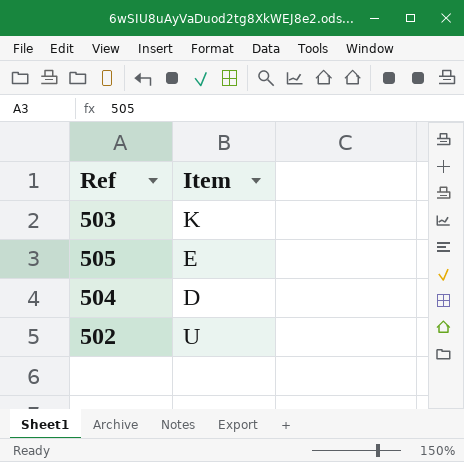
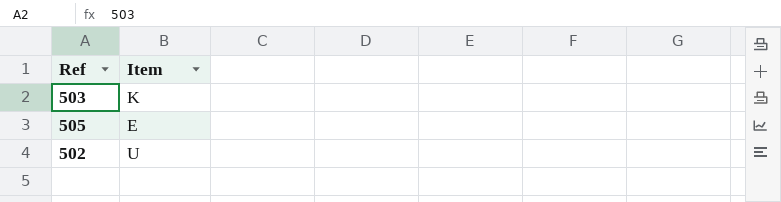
row 504: D -> none

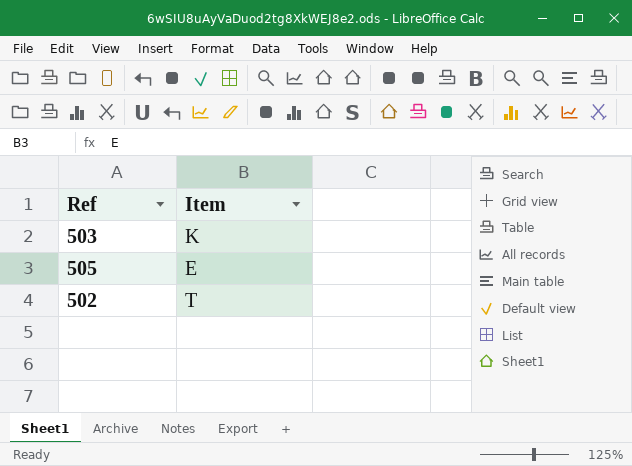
502 | Item: U -> T

